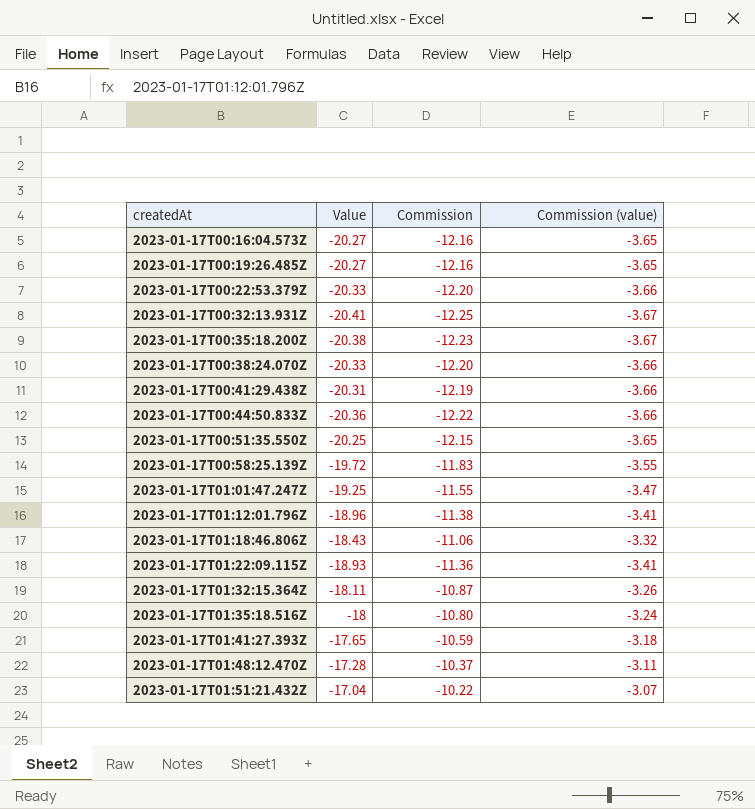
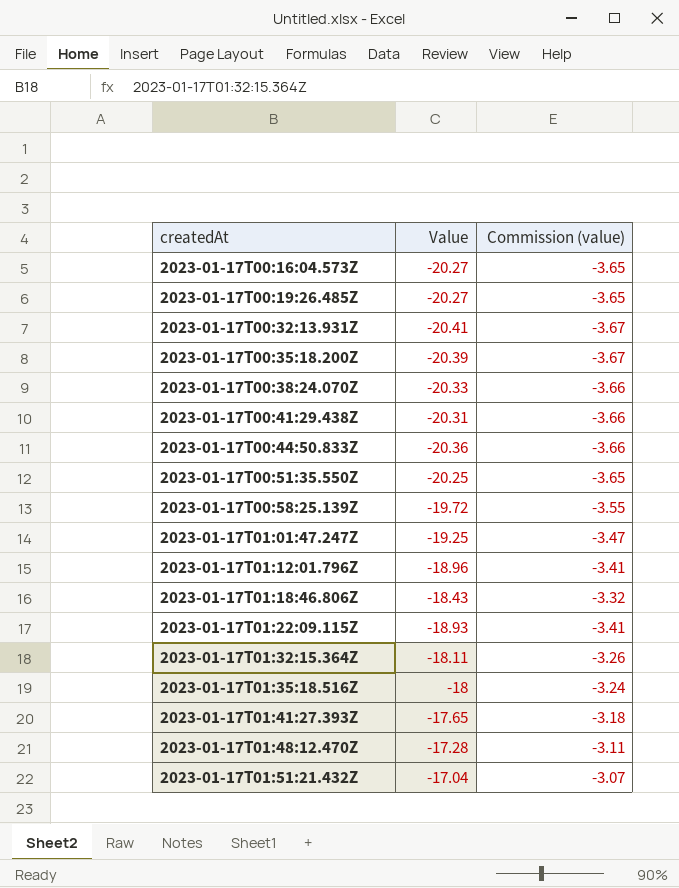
column Commission | formula: [Value] * 0.6 -> none
row 2023-01-17T00:22:53.379Z: -20.33 | -12.20 | -3.66 -> none
2023-01-17T00:35:18.200Z | Value: -20.38 -> -20.39

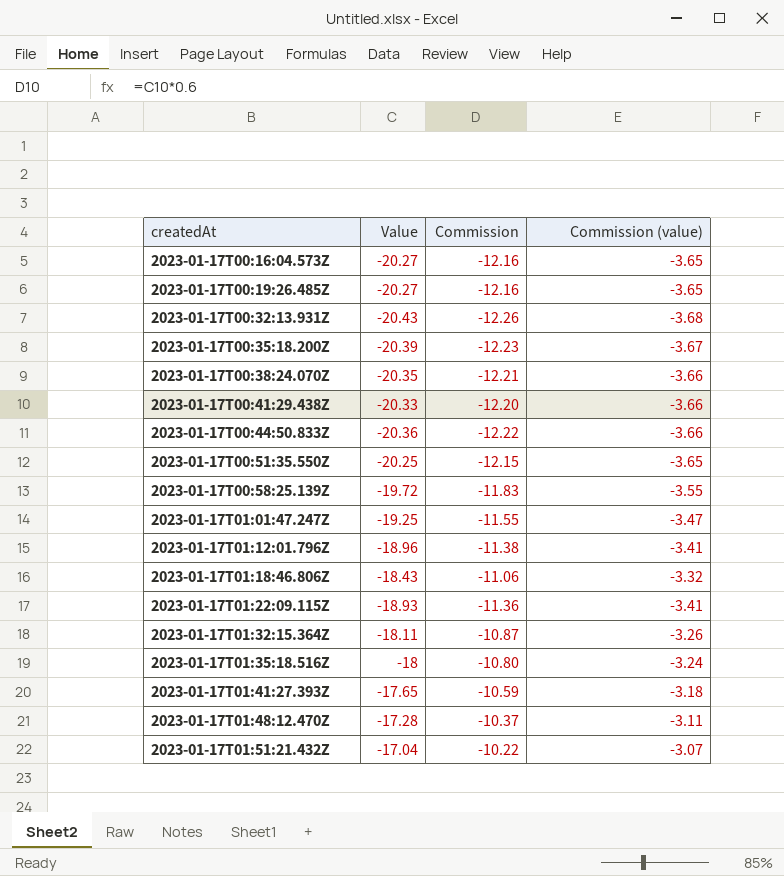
column Commission | formula: none -> [Value] * 0.6
2023-01-17T00:32:13.931Z | Value: -20.41 -> -20.43
2023-01-17T00:32:13.931Z | Commission (value): -3.67 -> -3.68
2023-01-17T00:38:24.070Z | Value: -20.33 -> -20.35
2023-01-17T00:41:29.438Z | Value: -20.31 -> -20.33

